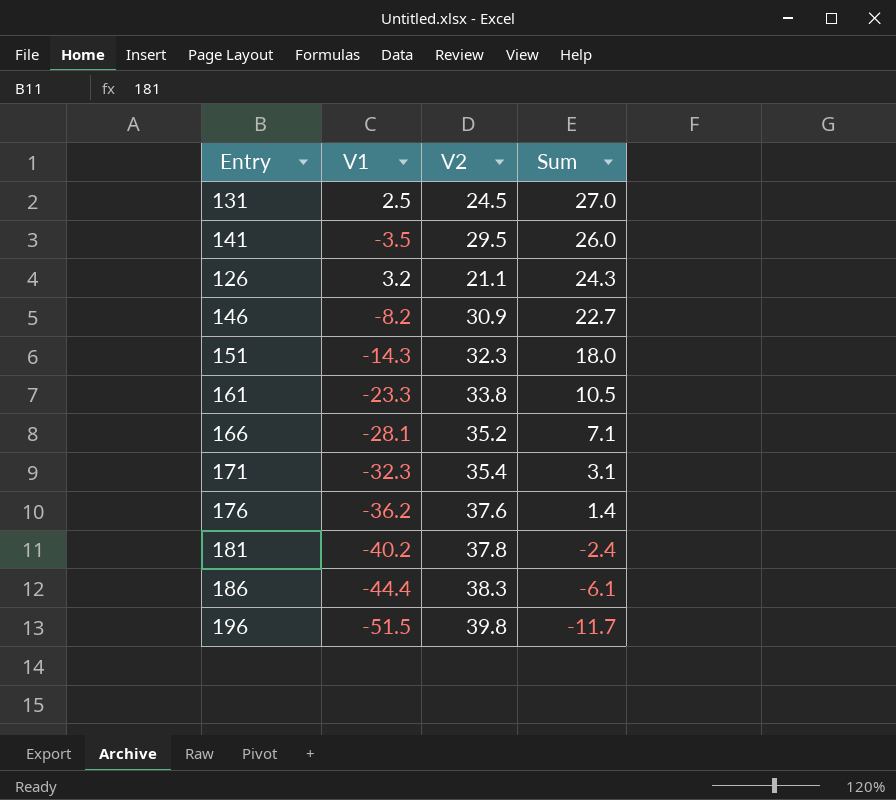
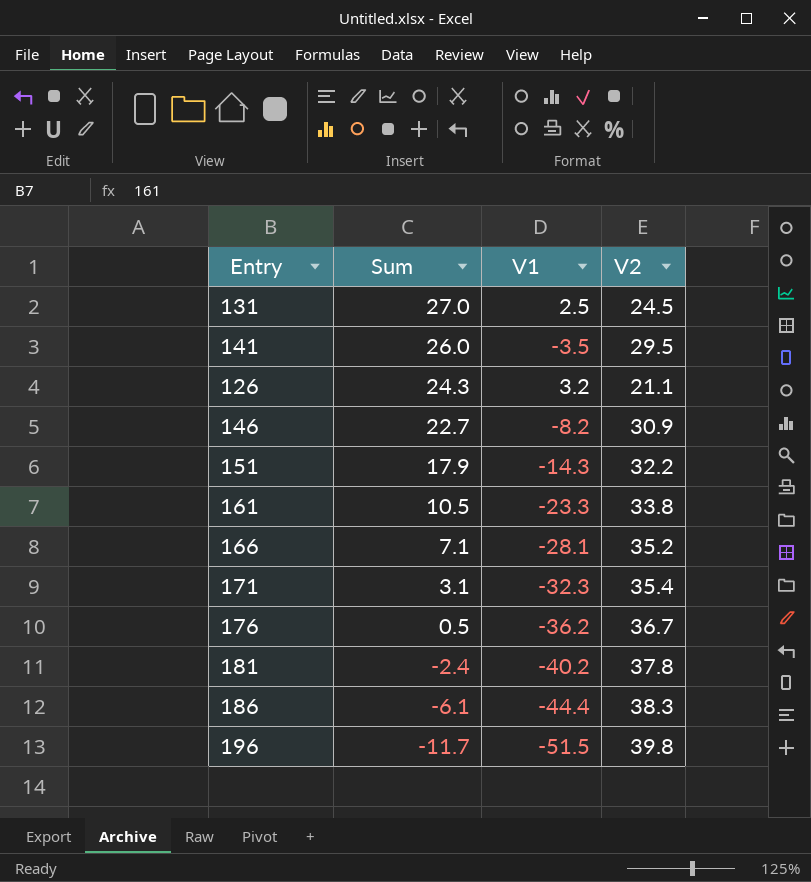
column Sum | position: 4 -> 2
151 | Sum: 18.0 -> 17.9
151 | V2: 32.3 -> 32.2
176 | Sum: 1.4 -> 0.5
176 | V2: 37.6 -> 36.7

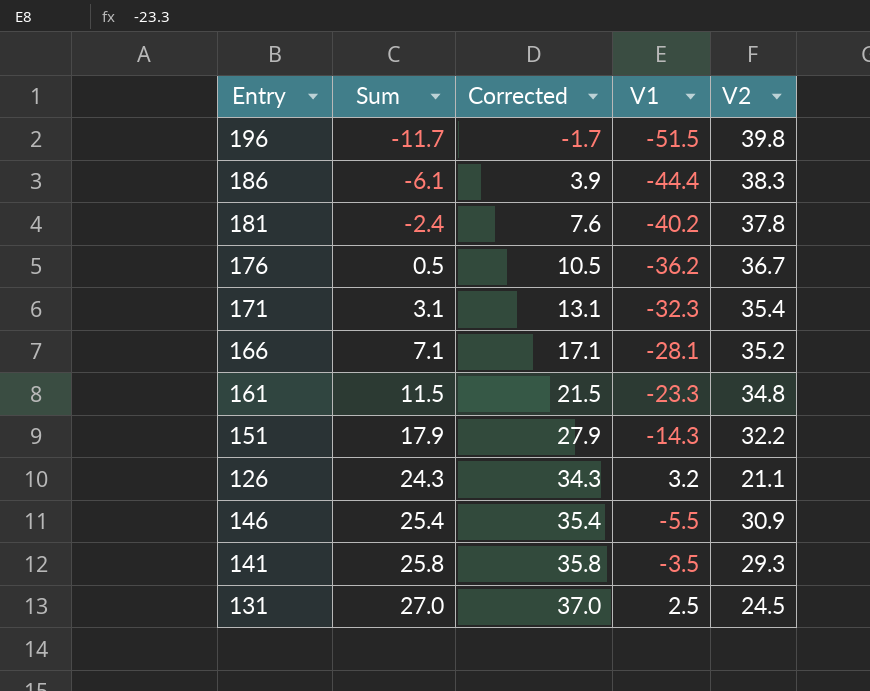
row order: Sum descending -> Sum ascending
column Corrected | formula: none -> [Sum] + 10
161 | Sum: 10.5 -> 11.5
161 | V2: 33.8 -> 34.8
146 | Sum: 22.7 -> 25.4
146 | V1: -8.2 -> -5.5
141 | Sum: 26.0 -> 25.8
141 | V2: 29.5 -> 29.3

